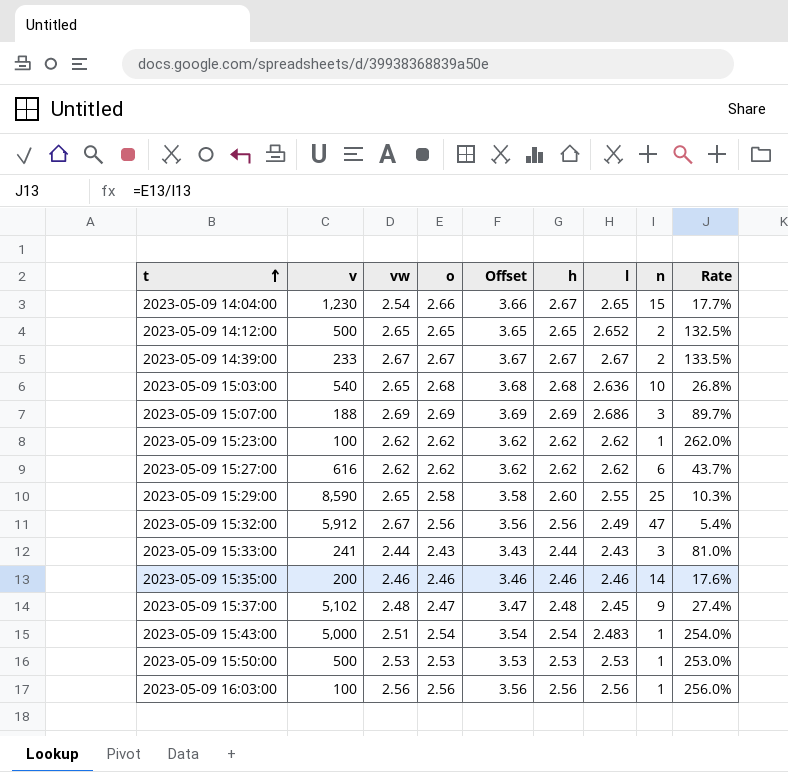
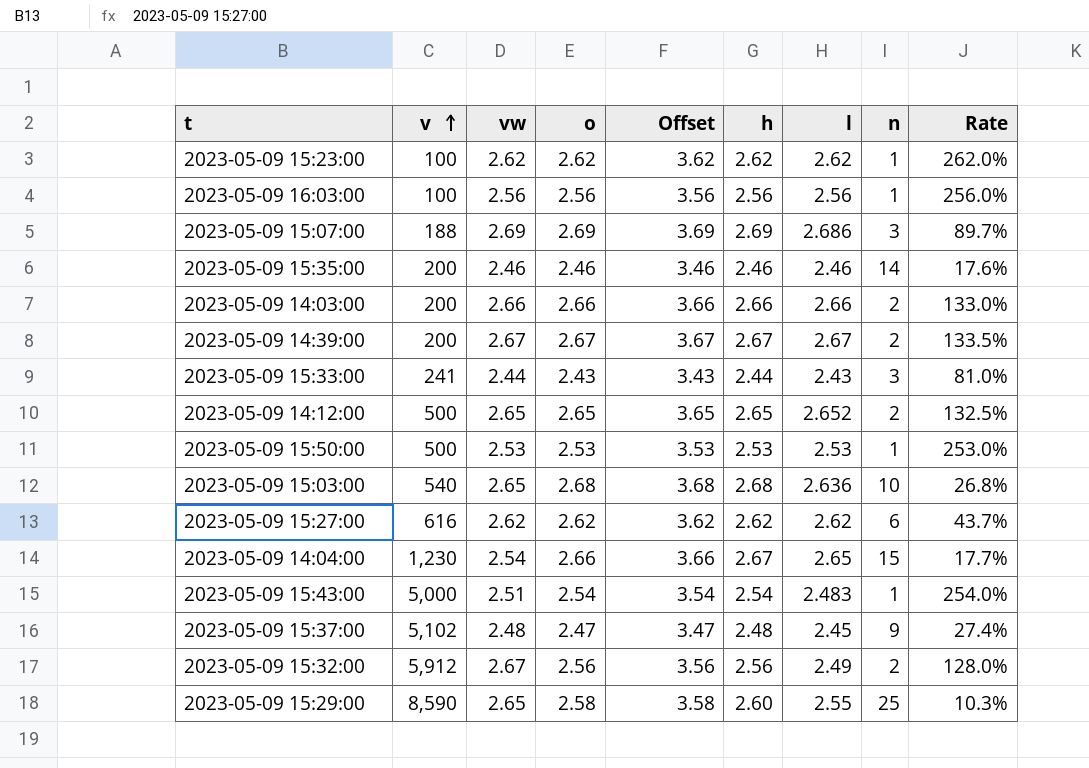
row order: t ascending -> v ascending
row 2023-05-09 14:03:00: none -> 200 | 2.66 | 2.66 | 3.66 | 2.66 | 2.66 | 2 | 133.0%
2023-05-09 14:39:00 | v: 233 -> 200
2023-05-09 15:32:00 | n: 47 -> 2
2023-05-09 15:32:00 | Rate: 5.4% -> 128.0%

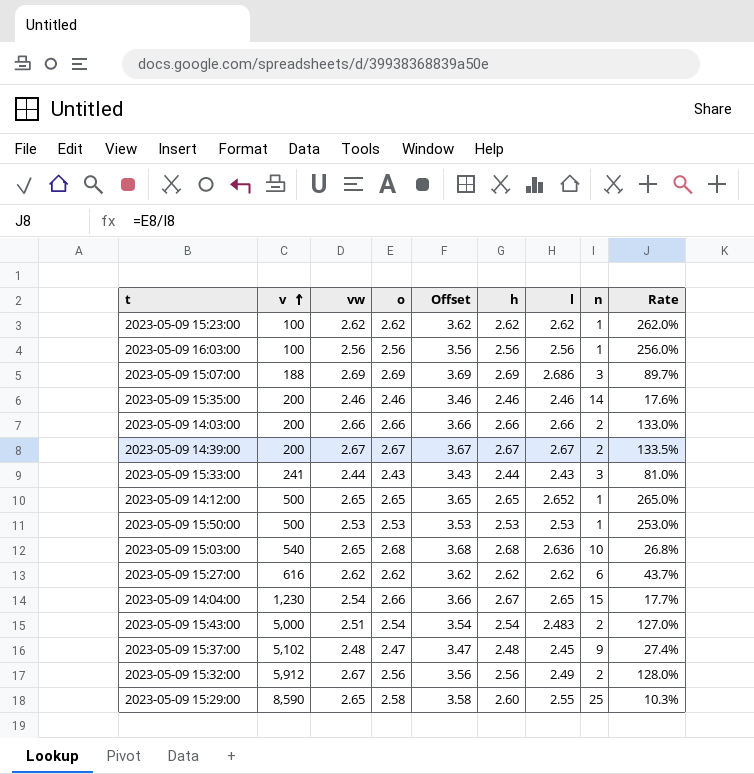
2023-05-09 14:12:00 | n: 2 -> 1
2023-05-09 14:12:00 | Rate: 132.5% -> 265.0%
2023-05-09 15:43:00 | n: 1 -> 2
2023-05-09 15:43:00 | Rate: 254.0% -> 127.0%

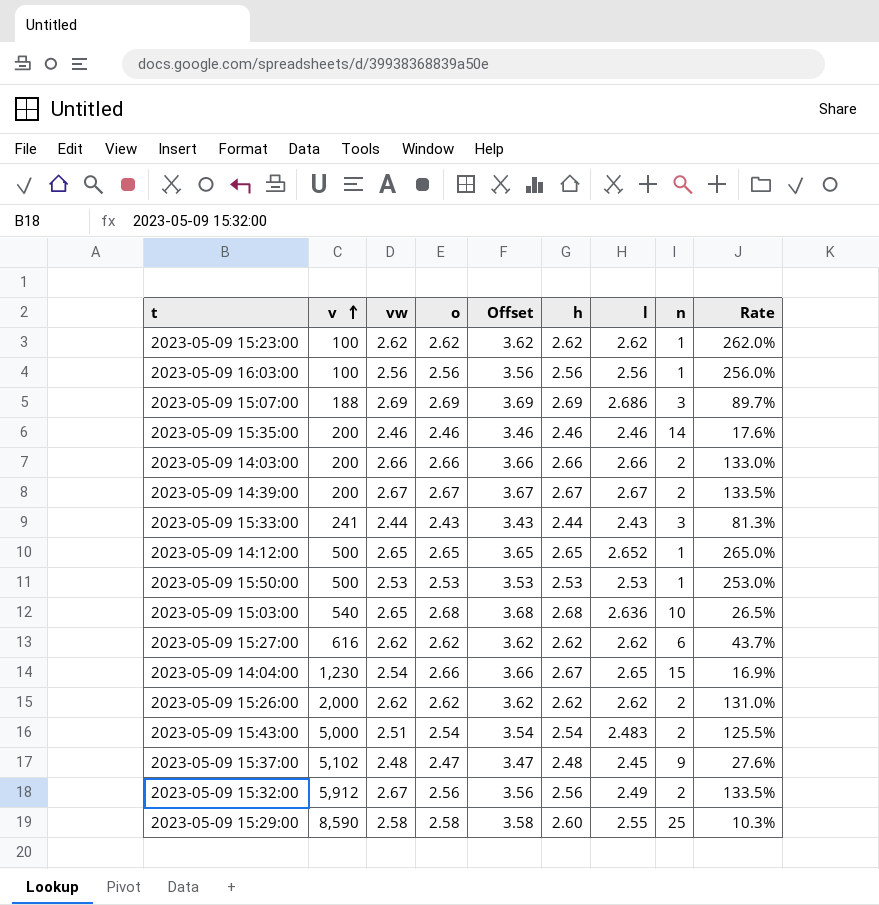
column Rate | formula: [o] / [n] -> [vw] / [n]
row 2023-05-09 15:26:00: none -> 2,000 | 2.62 | 2.62 | 3.62 | 2.62 | 2.62 | 2 | 131.0%
2023-05-09 15:29:00 | vw: 2.65 -> 2.58

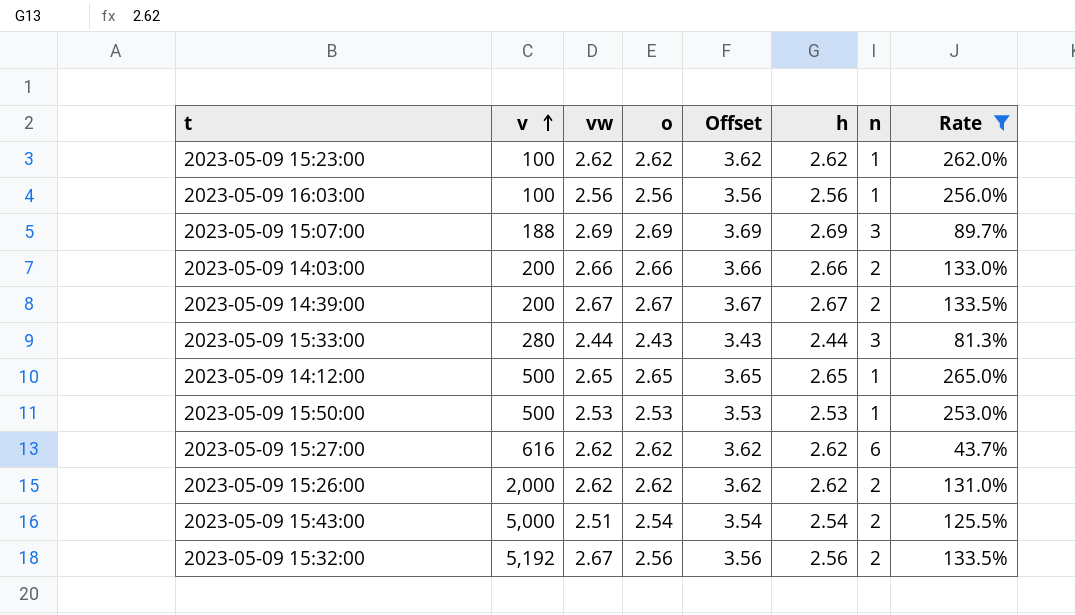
filter: none -> Rate >= 43.7%
column l | position: 7 -> none
2023-05-09 15:33:00 | v: 241 -> 280
2023-05-09 15:32:00 | v: 5,912 -> 5,192

